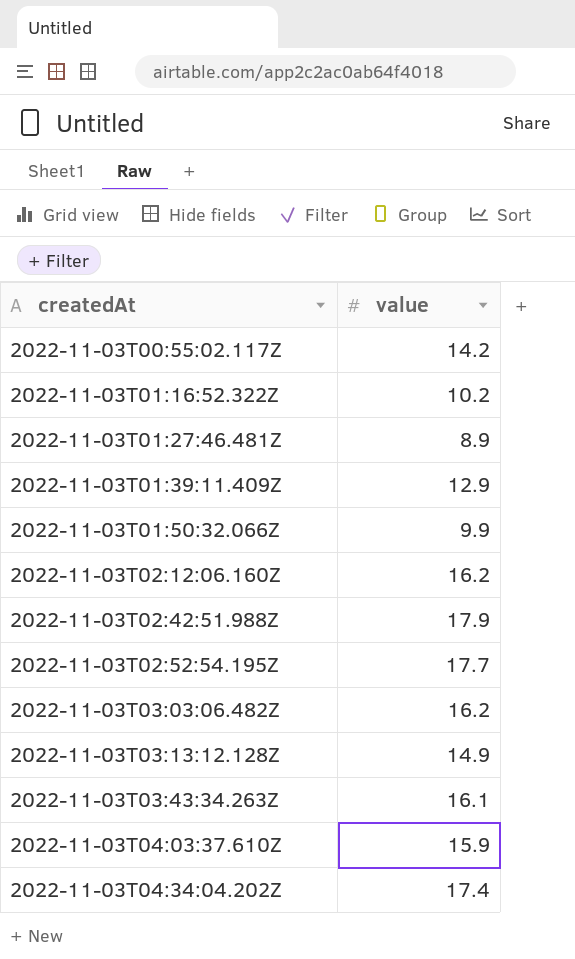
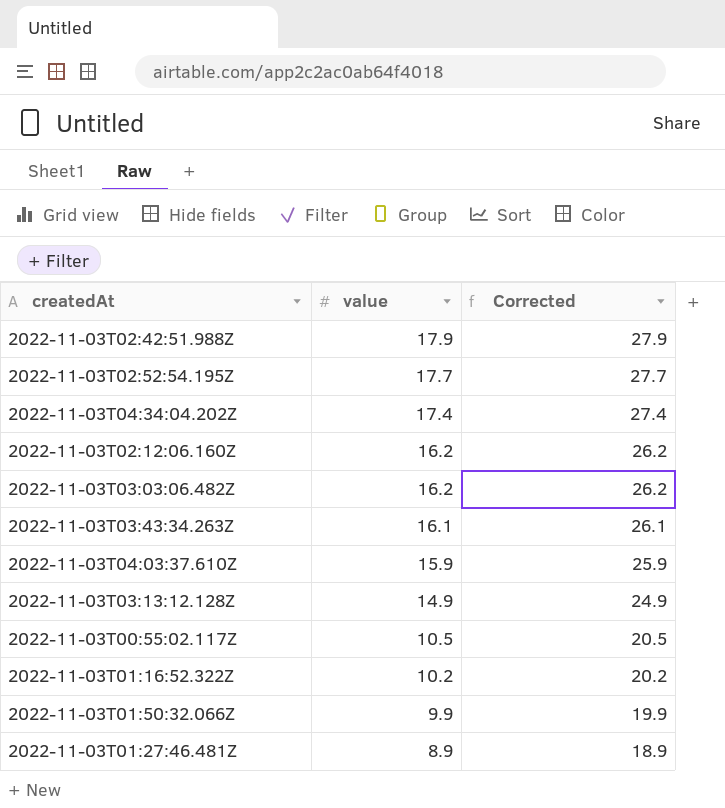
row order: createdAt ascending -> value descending
column Corrected | formula: none -> [value] + 10
row 2022-11-03T01:39:11.409Z: 12.9 -> none
2022-11-03T00:55:02.117Z | value: 14.2 -> 10.5

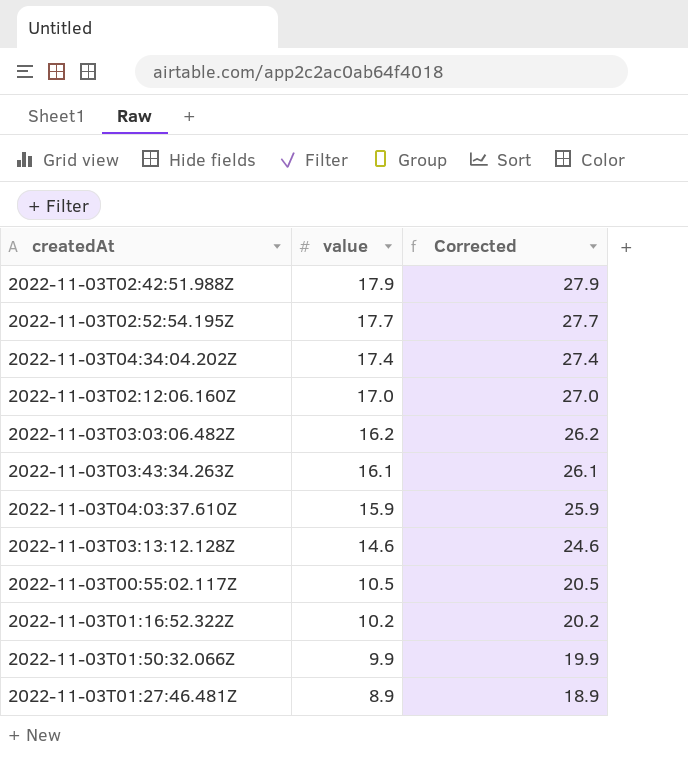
2022-11-03T02:12:06.160Z | value: 16.2 -> 17.0
2022-11-03T02:12:06.160Z | Corrected: 26.2 -> 27.0
2022-11-03T03:13:12.128Z | value: 14.9 -> 14.6
2022-11-03T03:13:12.128Z | Corrected: 24.9 -> 24.6

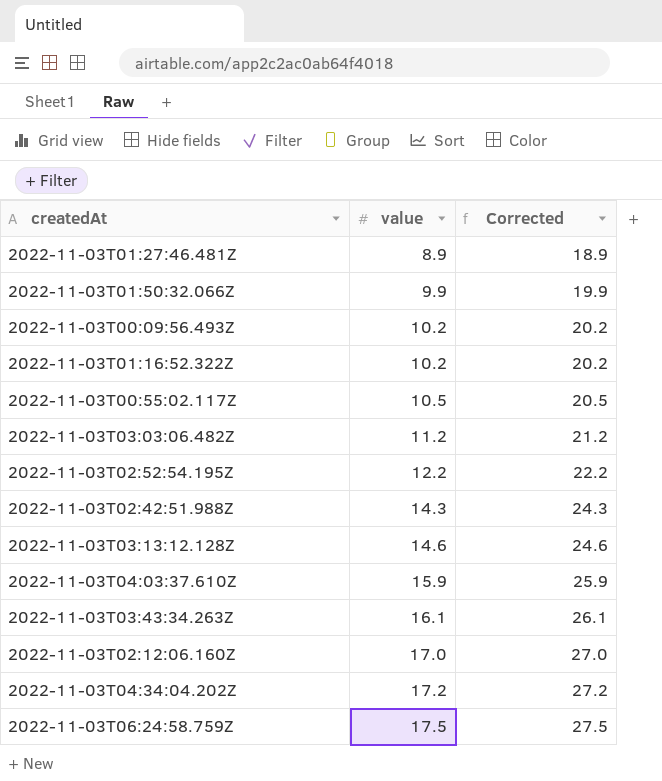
row order: value descending -> value ascending
row 2022-11-03T00:09:56.493Z: none -> 10.2 | 20.2
2022-11-03T03:03:06.482Z | value: 16.2 -> 11.2
2022-11-03T03:03:06.482Z | Corrected: 26.2 -> 21.2
2022-11-03T02:52:54.195Z | value: 17.7 -> 12.2
2022-11-03T02:52:54.195Z | Corrected: 27.7 -> 22.2
2022-11-03T02:42:51.988Z | value: 17.9 -> 14.3
2022-11-03T02:42:51.988Z | Corrected: 27.9 -> 24.3
2022-11-03T04:34:04.202Z | value: 17.4 -> 17.2
2022-11-03T04:34:04.202Z | Corrected: 27.4 -> 27.2
row 2022-11-03T06:24:58.759Z: none -> 17.5 | 27.5

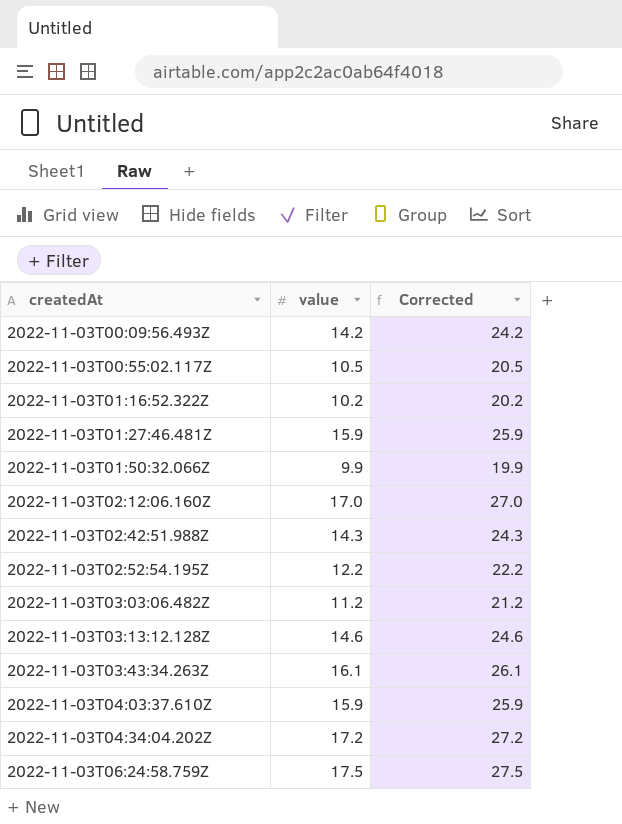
row order: value ascending -> createdAt ascending
2022-11-03T00:09:56.493Z | value: 10.2 -> 14.2
2022-11-03T00:09:56.493Z | Corrected: 20.2 -> 24.2
2022-11-03T01:27:46.481Z | value: 8.9 -> 15.9
2022-11-03T01:27:46.481Z | Corrected: 18.9 -> 25.9

